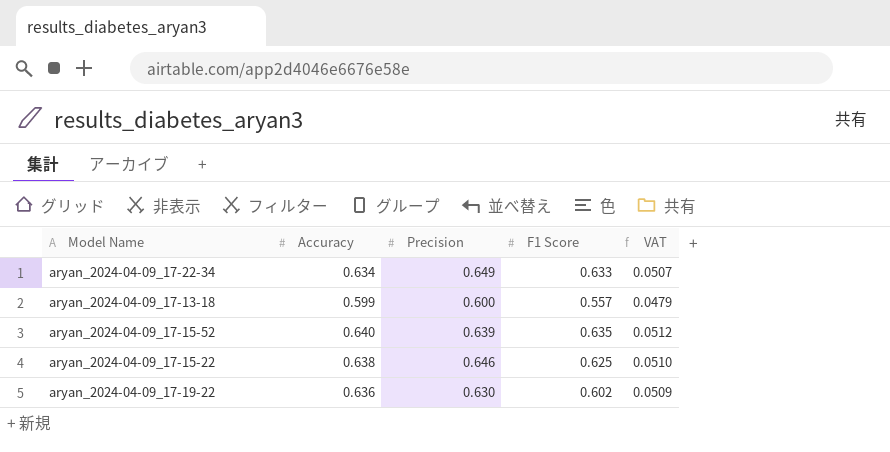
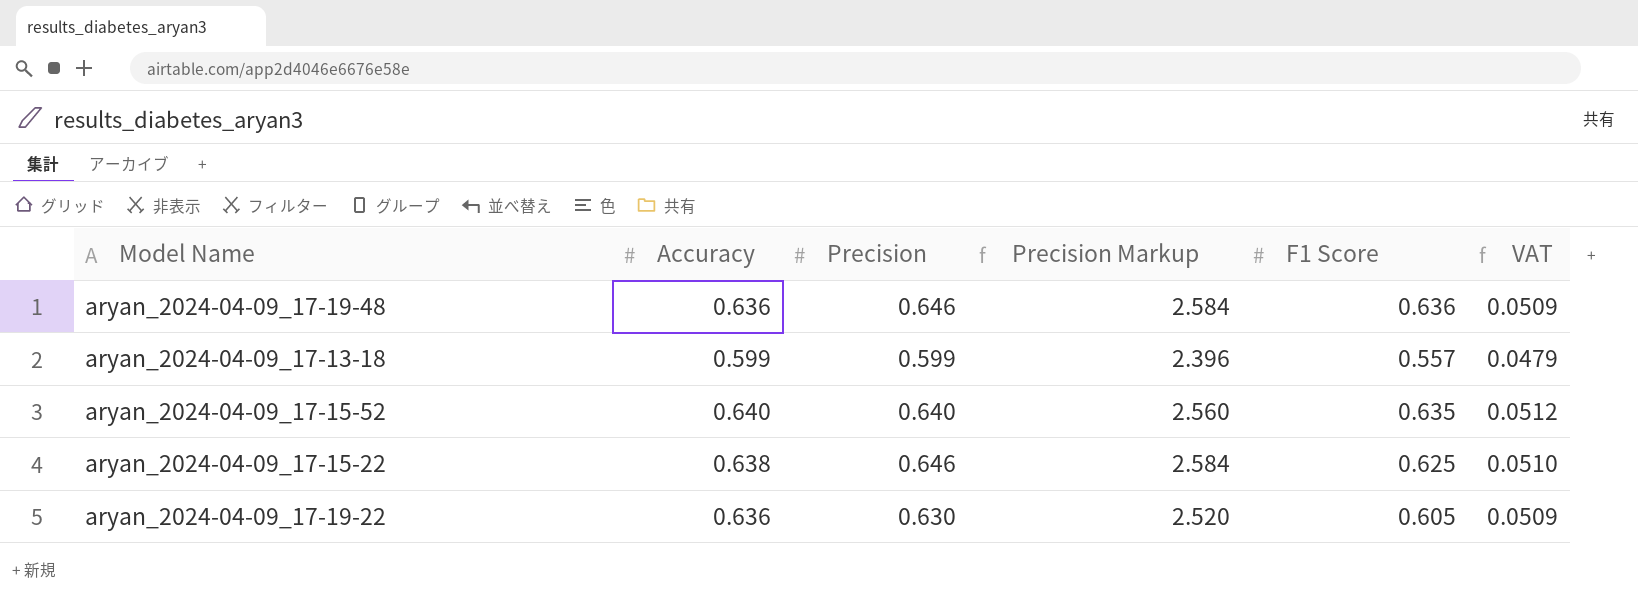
column Precision Markup | formula: none -> [Precision] * 4
row aryan_2024-04-09_17-22-34: 0.634 | 0.649 | 0.633 | 0.0507 -> none
row aryan_2024-04-09_17-19-48: none -> 0.636 | 0.646 | 2.584 | 0.636 | 0.0509
aryan_2024-04-09_17-13-18 | Precision: 0.600 -> 0.599
aryan_2024-04-09_17-15-52 | Precision: 0.639 -> 0.640
aryan_2024-04-09_17-19-22 | F1 Score: 0.602 -> 0.605

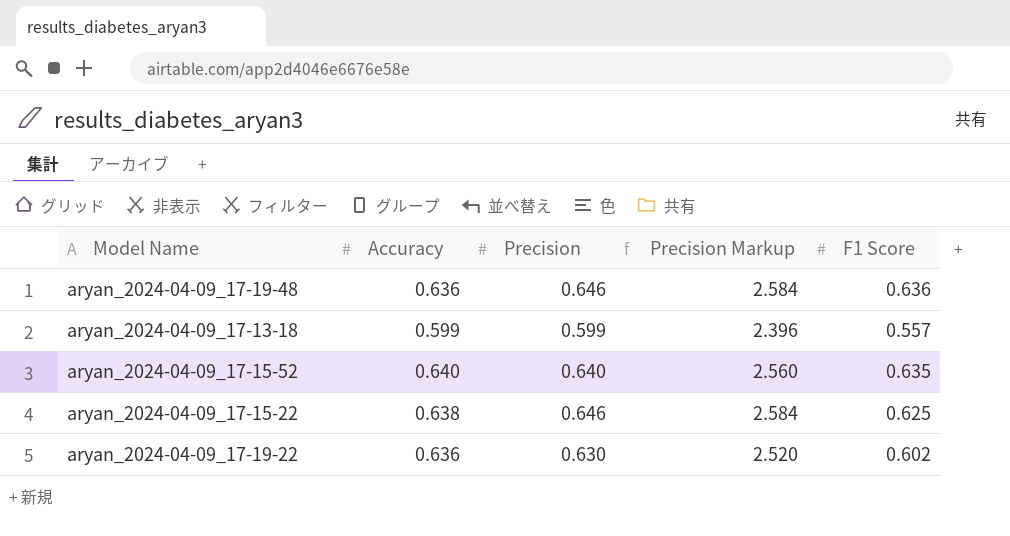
column VAT | formula: [Accuracy] * 0.08 -> none
aryan_2024-04-09_17-19-22 | F1 Score: 0.605 -> 0.602

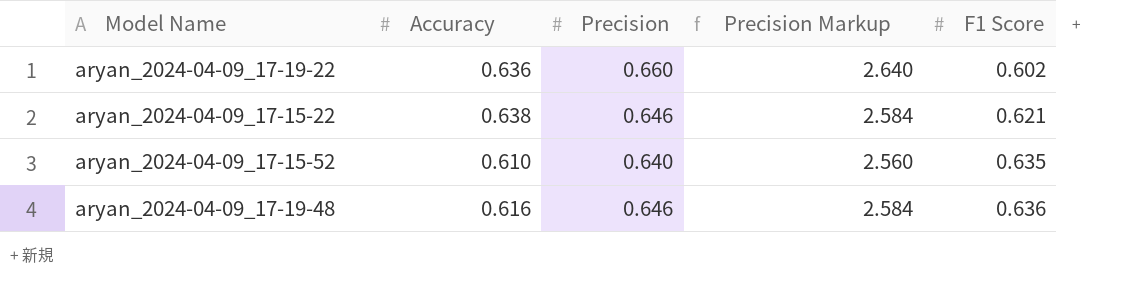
row order: none -> F1 Score ascending
row aryan_2024-04-09_17-13-18: 0.599 | 0.599 | 2.396 | 0.557 -> none
aryan_2024-04-09_17-19-22 | Precision: 0.630 -> 0.660
aryan_2024-04-09_17-19-22 | Precision Markup: 2.520 -> 2.640
aryan_2024-04-09_17-15-22 | F1 Score: 0.625 -> 0.621
aryan_2024-04-09_17-15-52 | Accuracy: 0.640 -> 0.610
aryan_2024-04-09_17-19-48 | Accuracy: 0.636 -> 0.616

